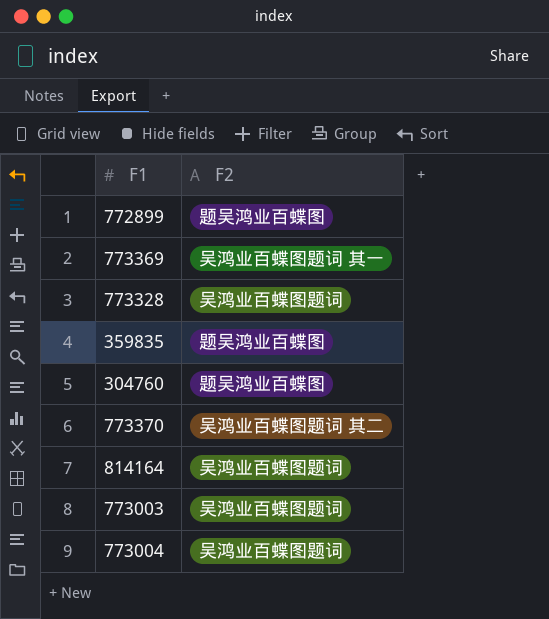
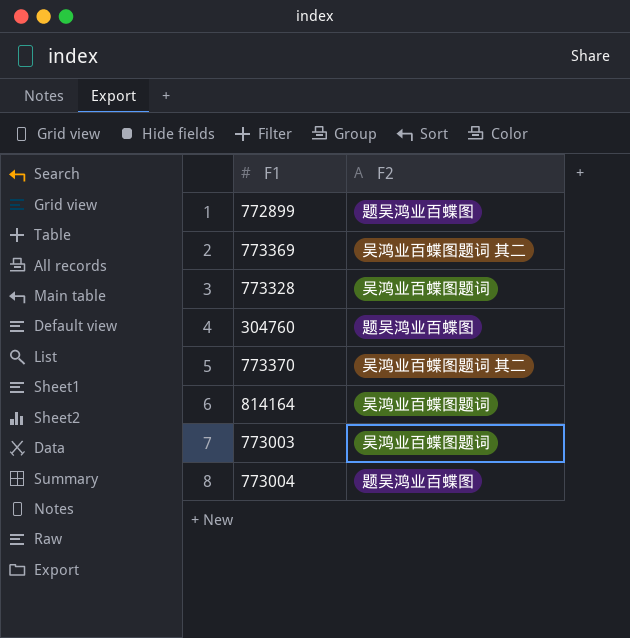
row 359835: 题吴鸿业百蝶图 -> none
773369 | F2: 吴鸿业百蝶图题词 其一 -> 吴鸿业百蝶图题词 其二
773004 | F2: 吴鸿业百蝶图题词 -> 题吴鸿业百蝶图

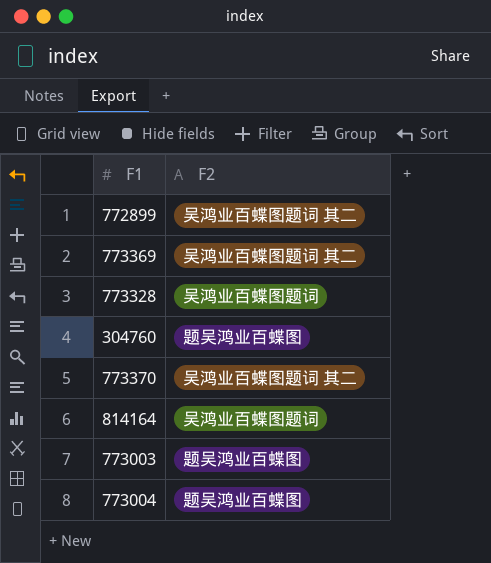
772899 | F2: 题吴鸿业百蝶图 -> 吴鸿业百蝶图题词 其二
773003 | F2: 吴鸿业百蝶图题词 -> 题吴鸿业百蝶图

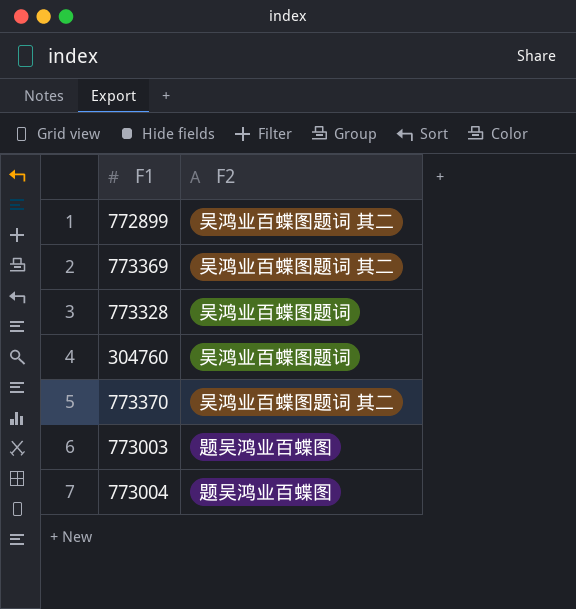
row 814164: 吴鸿业百蝶图题词 -> none
304760 | F2: 题吴鸿业百蝶图 -> 吴鸿业百蝶图题词

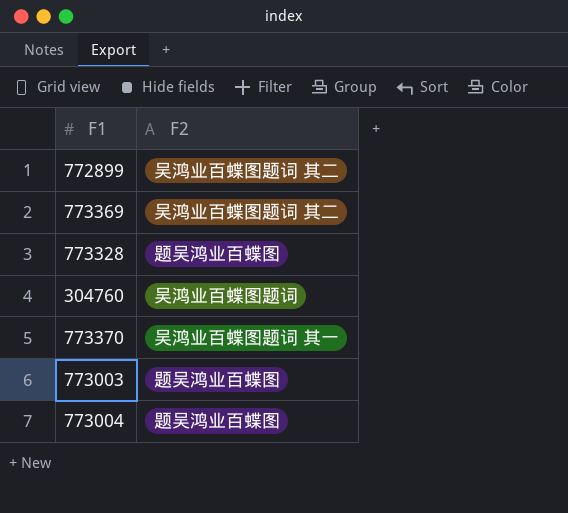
773328 | F2: 吴鸿业百蝶图题词 -> 题吴鸿业百蝶图
773370 | F2: 吴鸿业百蝶图题词 其二 -> 吴鸿业百蝶图题词 其一

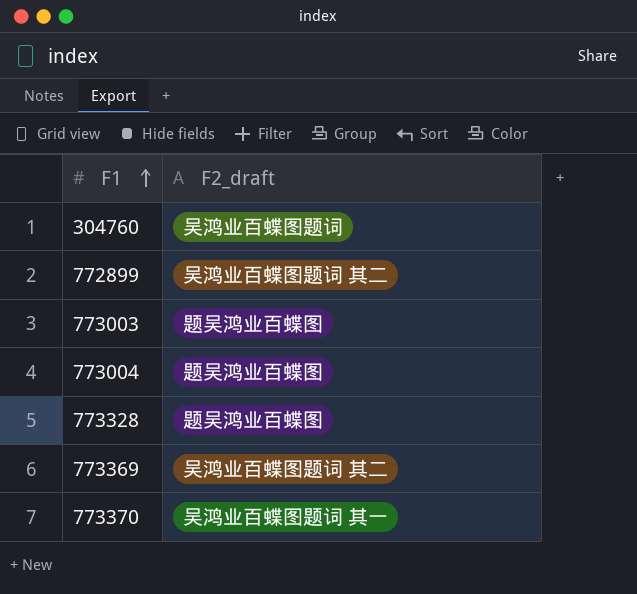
row order: none -> F1 ascending
column name: F2 -> F2_draft

